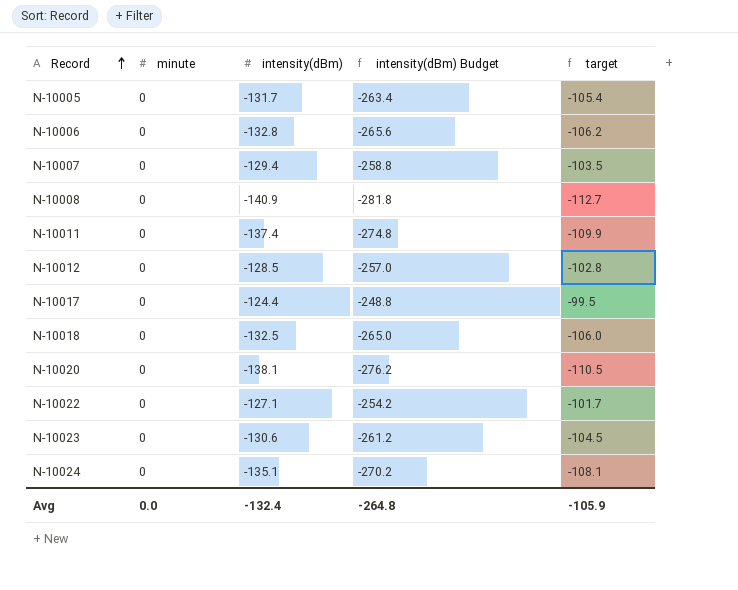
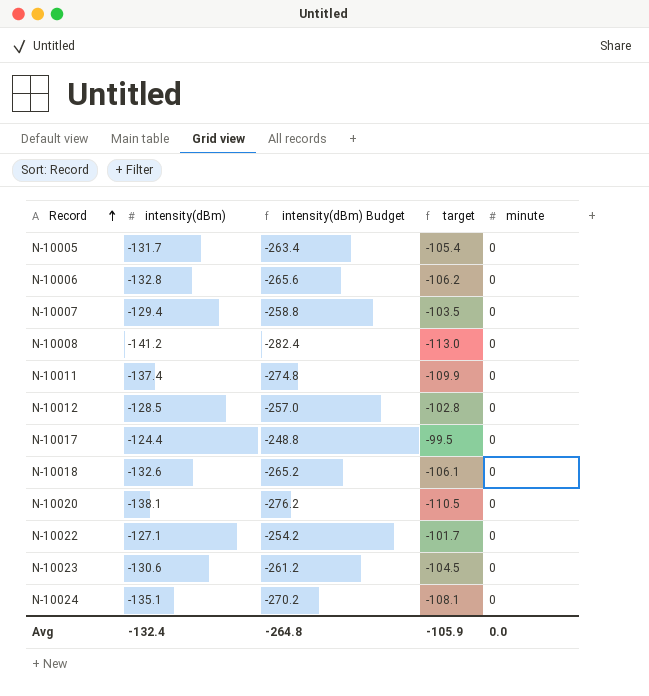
column minute | position: 2 -> 5
N-10008 | intensity(dBm): -140.9 -> -141.2
N-10008 | intensity(dBm) Budget: -281.8 -> -282.4
N-10008 | target: -112.7 -> -113.0
N-10018 | intensity(dBm): -132.5 -> -132.6
N-10018 | intensity(dBm) Budget: -265.0 -> -265.2
N-10018 | target: -106.0 -> -106.1

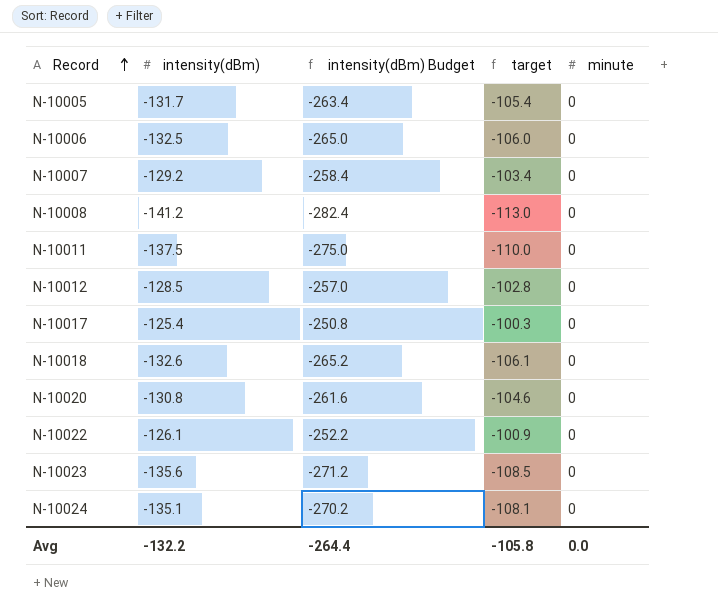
N-10006 | intensity(dBm): -132.8 -> -132.5
N-10006 | intensity(dBm) Budget: -265.6 -> -265.0
N-10006 | target: -106.2 -> -106.0
N-10007 | intensity(dBm): -129.4 -> -129.2
N-10007 | intensity(dBm) Budget: -258.8 -> -258.4
N-10007 | target: -103.5 -> -103.4
N-10011 | intensity(dBm): -137.4 -> -137.5
N-10011 | intensity(dBm) Budget: -274.8 -> -275.0
N-10011 | target: -109.9 -> -110.0
N-10017 | intensity(dBm): -124.4 -> -125.4
N-10017 | intensity(dBm) Budget: -248.8 -> -250.8
N-10017 | target: -99.5 -> -100.3
N-10020 | intensity(dBm): -138.1 -> -130.8
N-10020 | intensity(dBm) Budget: -276.2 -> -261.6
N-10020 | target: -110.5 -> -104.6
N-10022 | intensity(dBm): -127.1 -> -126.1
N-10022 | intensity(dBm) Budget: -254.2 -> -252.2
N-10022 | target: -101.7 -> -100.9
N-10023 | intensity(dBm): -130.6 -> -135.6
N-10023 | intensity(dBm) Budget: -261.2 -> -271.2
N-10023 | target: -104.5 -> -108.5
Avg | intensity(dBm): -132.4 -> -132.2
Avg | intensity(dBm) Budget: -264.8 -> -264.4
Avg | target: -105.9 -> -105.8

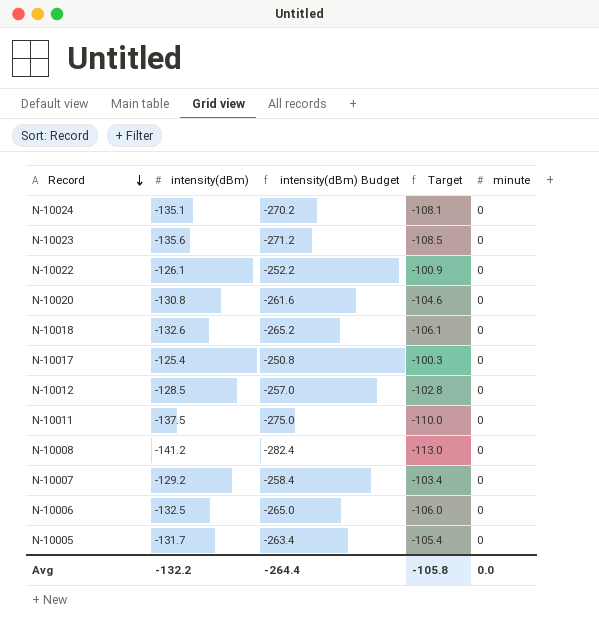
row order: Record ascending -> Record descending
column name: target -> Target

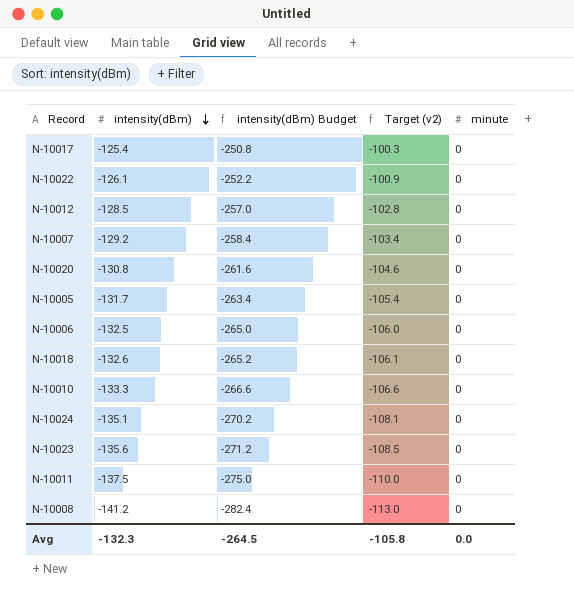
row order: Record descending -> intensity(dBm) descending
column name: Target -> Target (v2)
row N-10010: none -> -133.3 | -266.6 | -106.6 | 0
Avg | intensity(dBm): -132.2 -> -132.3
Avg | intensity(dBm) Budget: -264.4 -> -264.5

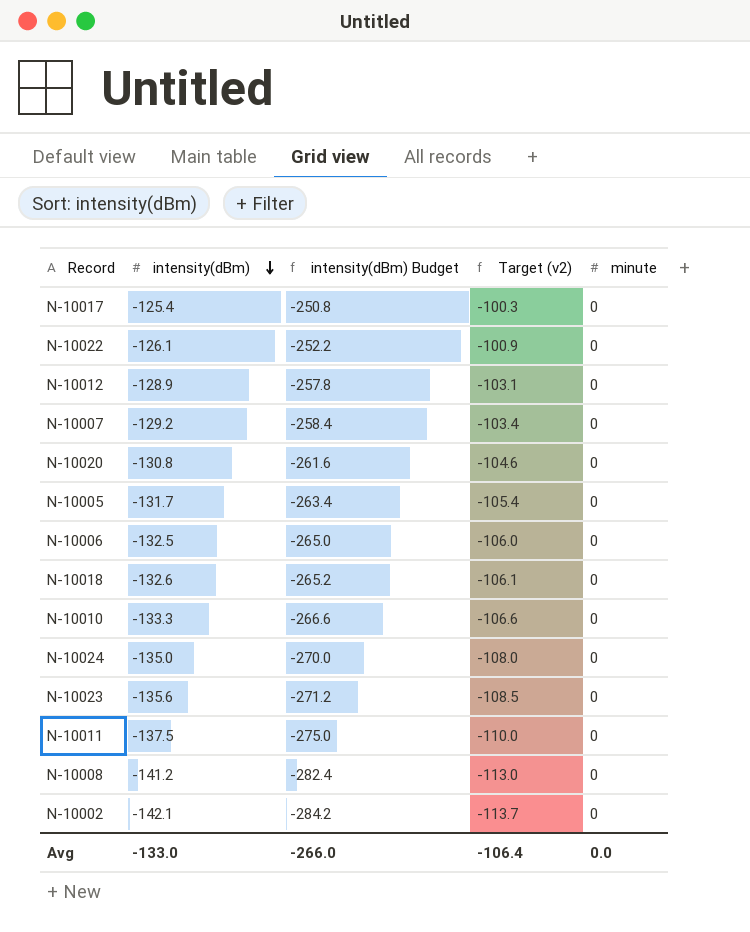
N-10012 | intensity(dBm): -128.5 -> -128.9
N-10012 | intensity(dBm) Budget: -257.0 -> -257.8
N-10012 | Target (v2): -102.8 -> -103.1
N-10024 | intensity(dBm): -135.1 -> -135.0
N-10024 | intensity(dBm) Budget: -270.2 -> -270.0
N-10024 | Target (v2): -108.1 -> -108.0
row N-10002: none -> -142.1 | -284.2 | -113.7 | 0
Avg | intensity(dBm): -132.3 -> -133.0
Avg | intensity(dBm) Budget: -264.5 -> -266.0
Avg | Target (v2): -105.8 -> -106.4

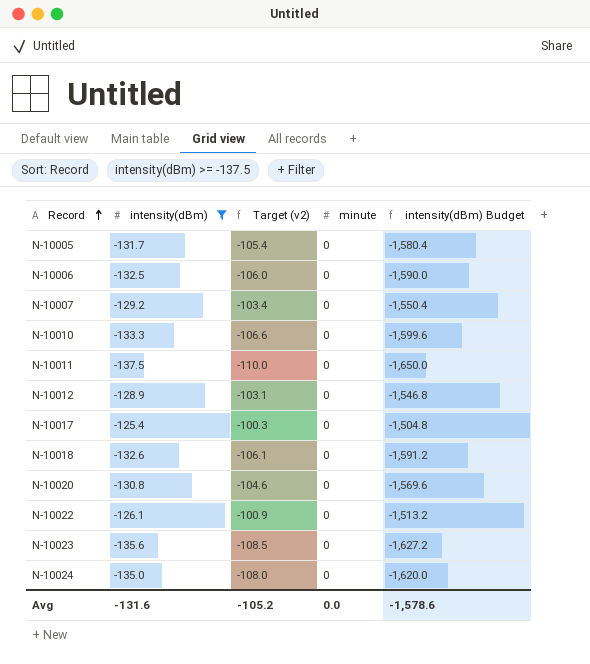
filter: none -> intensity(dBm) >= -137.5
row order: intensity(dBm) descending -> Record ascending
column intensity(dBm) Budget | formula: [intensity(dBm)] * 2 -> [intensity(dBm)] * 12
column intensity(dBm) Budget | position: 3 -> 5
Avg | intensity(dBm): -133.0 -> -131.6
Avg | Target (v2): -106.4 -> -105.2
Avg | intensity(dBm) Budget: -266.0 -> -1,578.6

